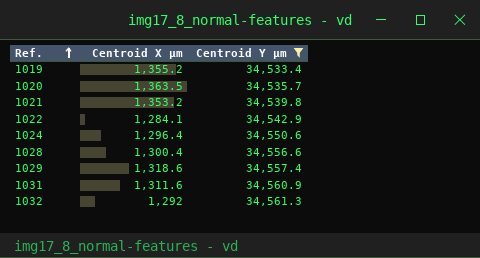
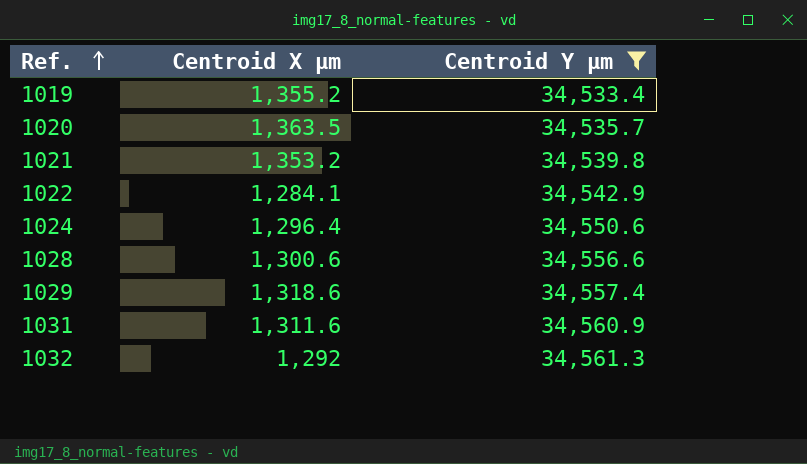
1028 | Centroid X µm: 1,300.4 -> 1,300.6

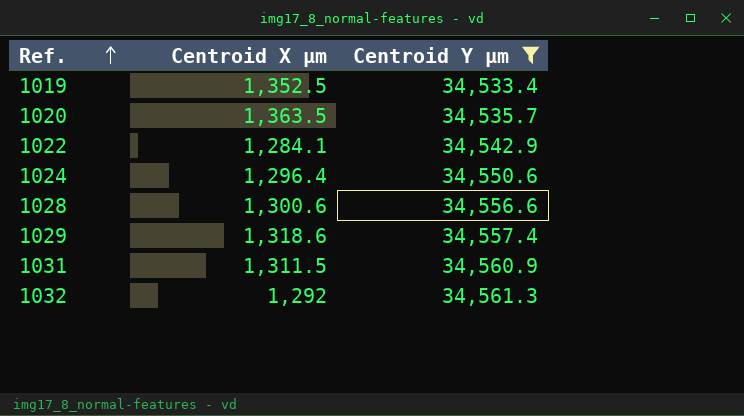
row 1021: 1,353.2 | 34,539.8 -> none
1019 | Centroid X µm: 1,355.2 -> 1,352.5
1031 | Centroid X µm: 1,311.6 -> 1,311.5

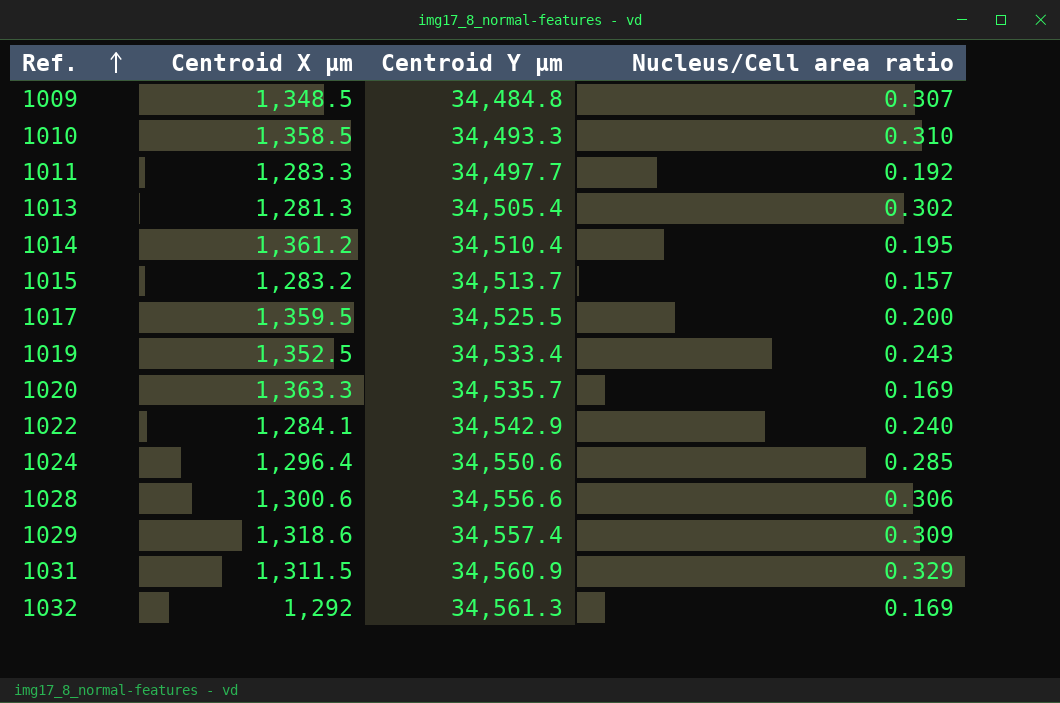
filter: Centroid Y µm >= 34,533.4 -> none
column Nucleus/Cell area ratio | position: none -> 4
1020 | Centroid X µm: 1,363.5 -> 1,363.3

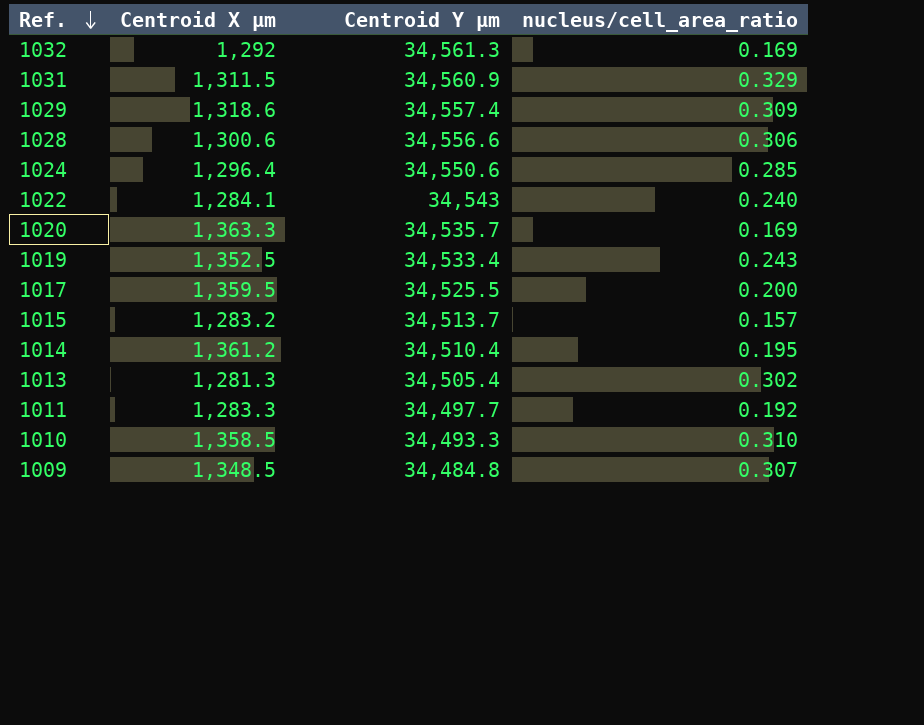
row order: Ref. ascending -> Ref. descending
column name: Nucleus/Cell area ratio -> nucleus/cell_area_ratio
1022 | Centroid Y µm: 34,542.9 -> 34,543

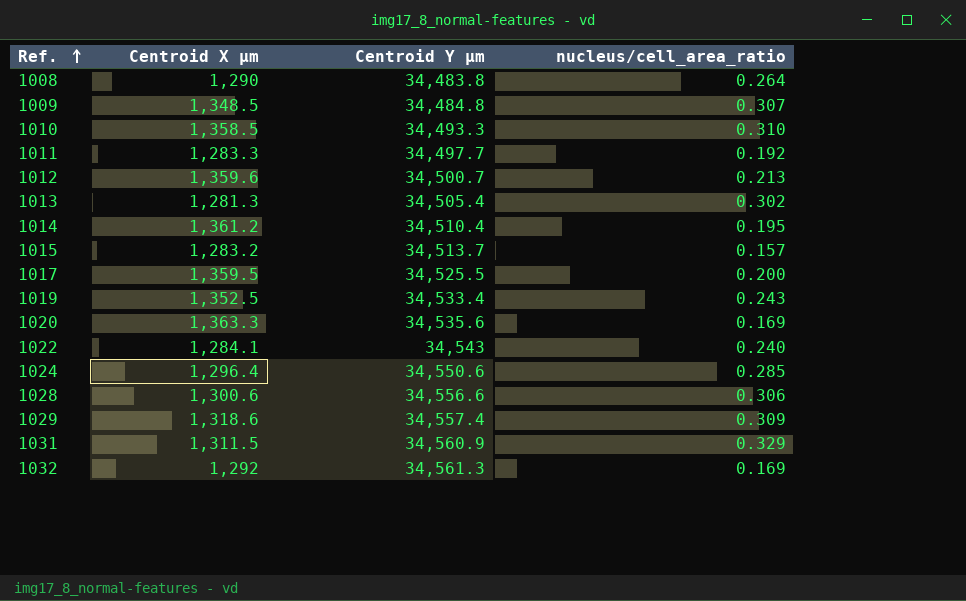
row order: Ref. descending -> Ref. ascending
row 1008: none -> 1,290 | 34,483.8 | 0.264
row 1012: none -> 1,359.6 | 34,500.7 | 0.213
1020 | Centroid Y µm: 34,535.7 -> 34,535.6

